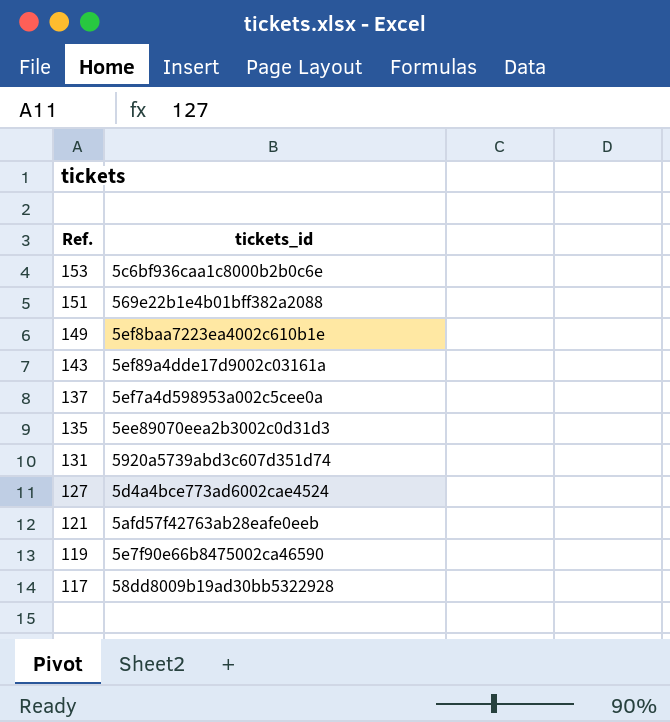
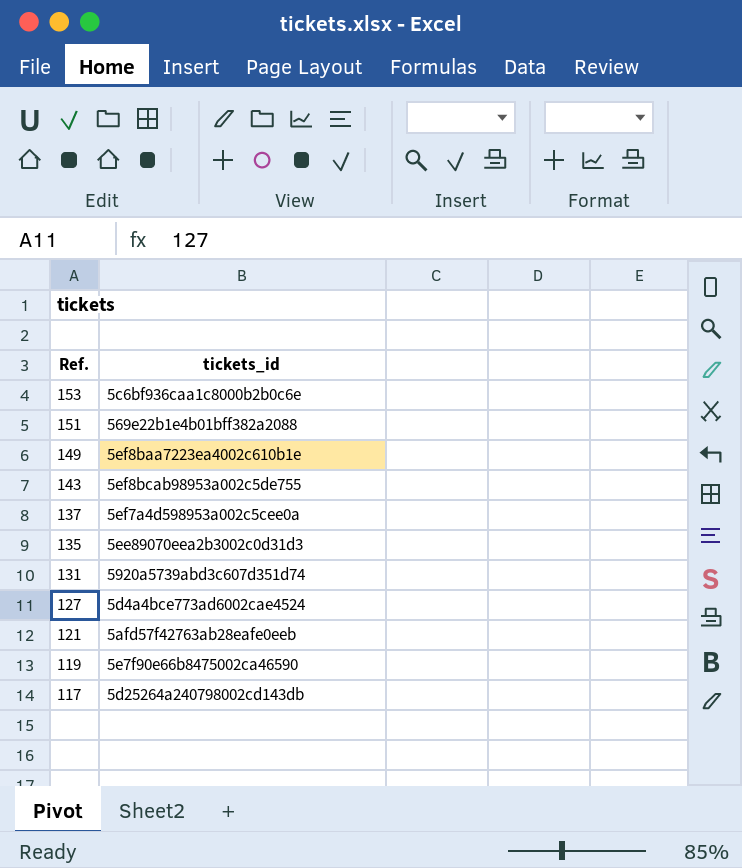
143 | tickets_id: 5ef89a4dde17d9002c03161a -> 5ef8bcab98953a002c5de755
117 | tickets_id: 58dd8009b19ad30bb5322928 -> 5d25264a240798002cd143db

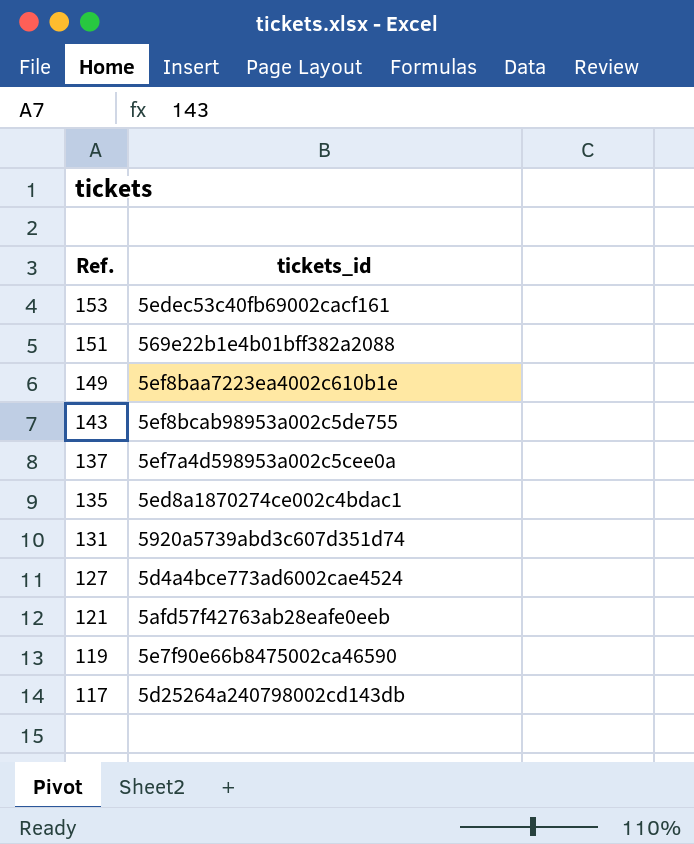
153 | tickets_id: 5c6bf936caa1c8000b2b0c6e -> 5edec53c40fb69002cacf161
135 | tickets_id: 5ee89070eea2b3002c0d31d3 -> 5ed8a1870274ce002c4bdac1

